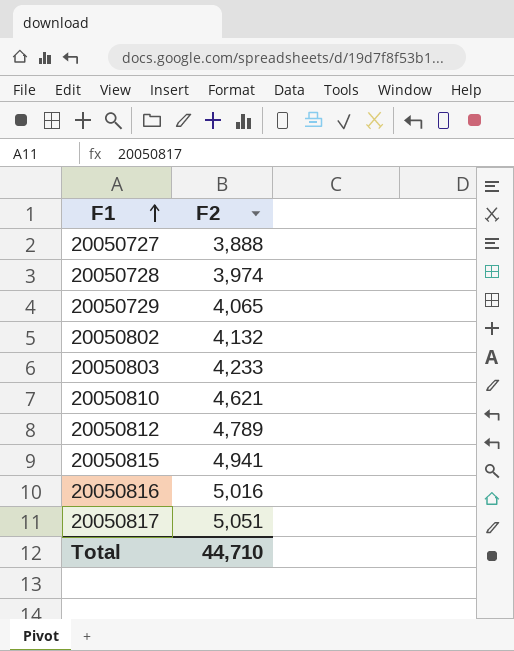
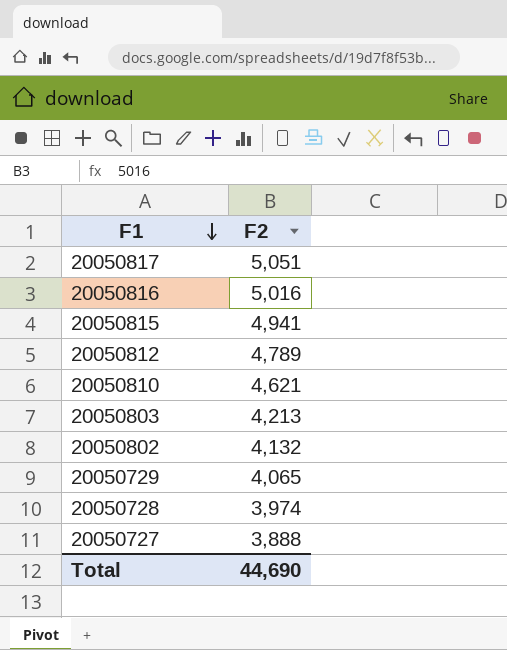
row order: F1 ascending -> F1 descending
20050803 | F2: 4,233 -> 4,213
Total | F2: 44,710 -> 44,690

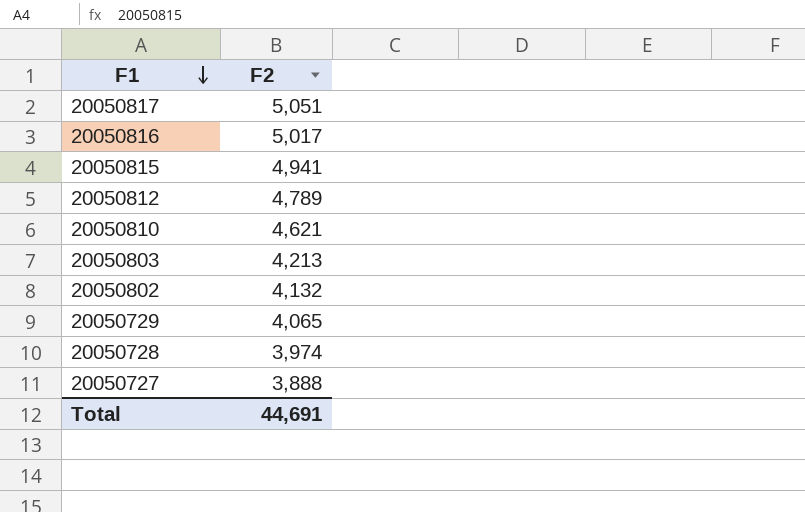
20050816 | F2: 5,016 -> 5,017
Total | F2: 44,690 -> 44,691

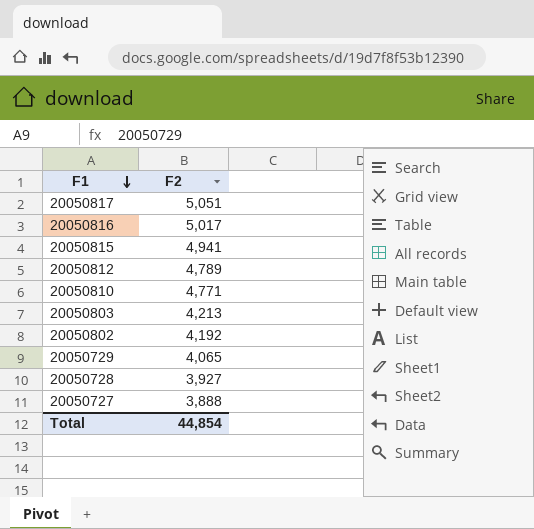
20050810 | F2: 4,621 -> 4,771
20050802 | F2: 4,132 -> 4,192
20050728 | F2: 3,974 -> 3,927
Total | F2: 44,691 -> 44,854

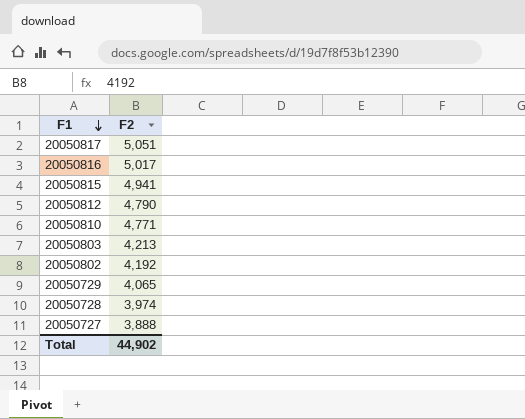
20050812 | F2: 4,789 -> 4,790
20050728 | F2: 3,927 -> 3,974
Total | F2: 44,854 -> 44,902

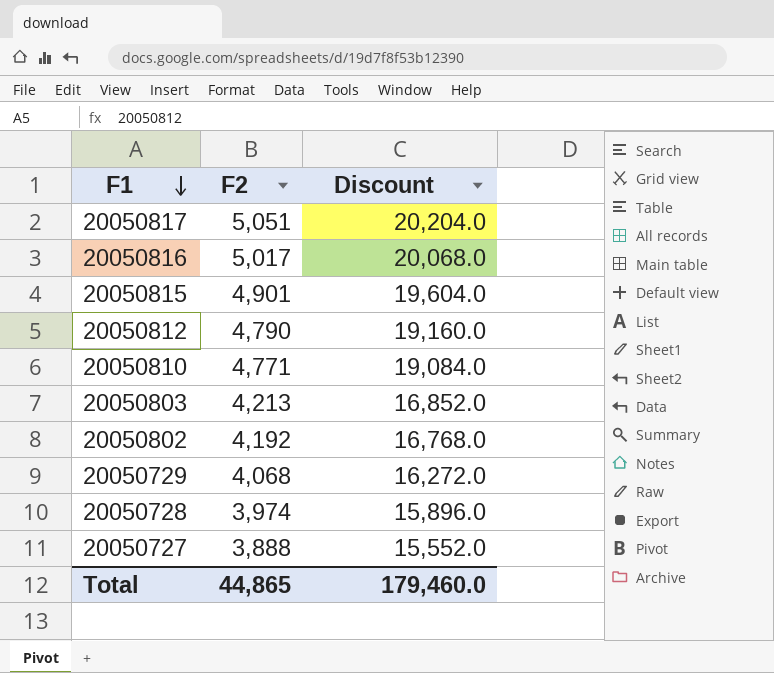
column Discount | formula: none -> [F2] * 4
20050815 | F2: 4,941 -> 4,901
20050729 | F2: 4,065 -> 4,068
Total | F2: 44,902 -> 44,865

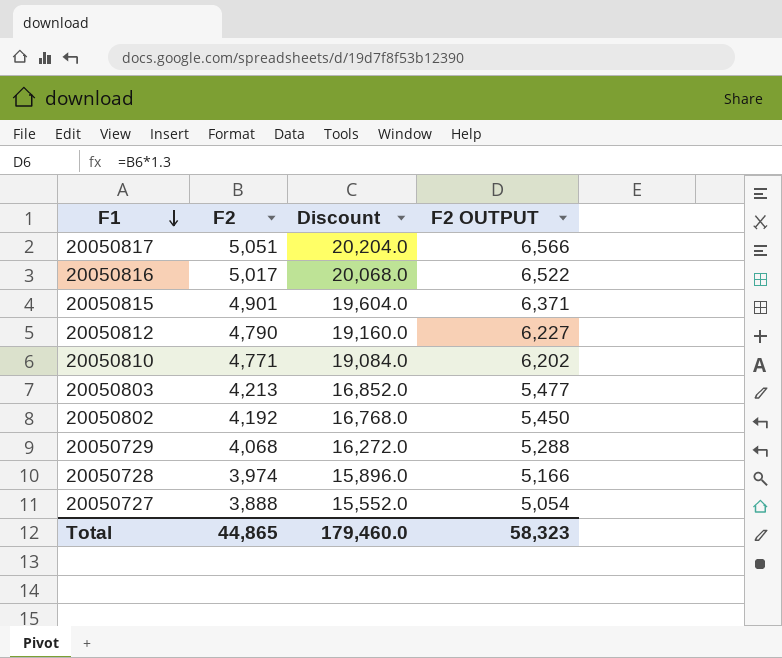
column F2 OUTPUT | formula: none -> [F2] * 1.3

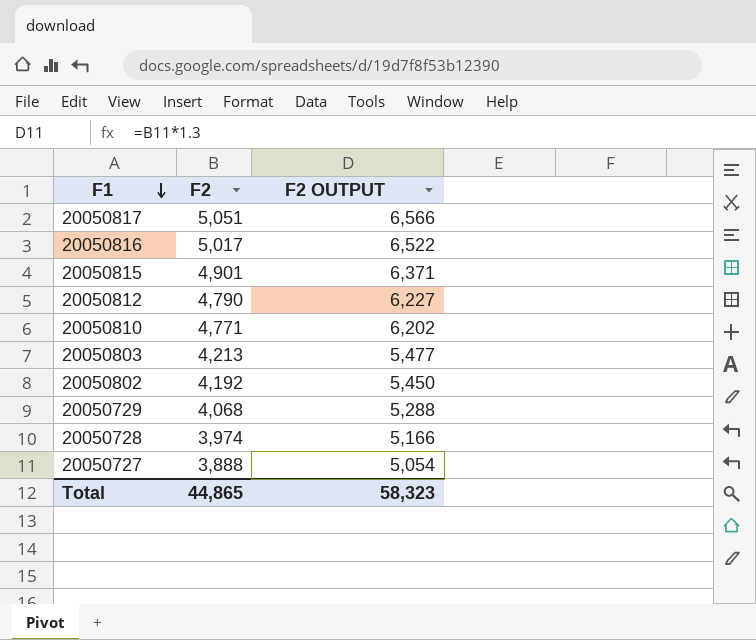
column Discount | formula: [F2] * 4 -> none

